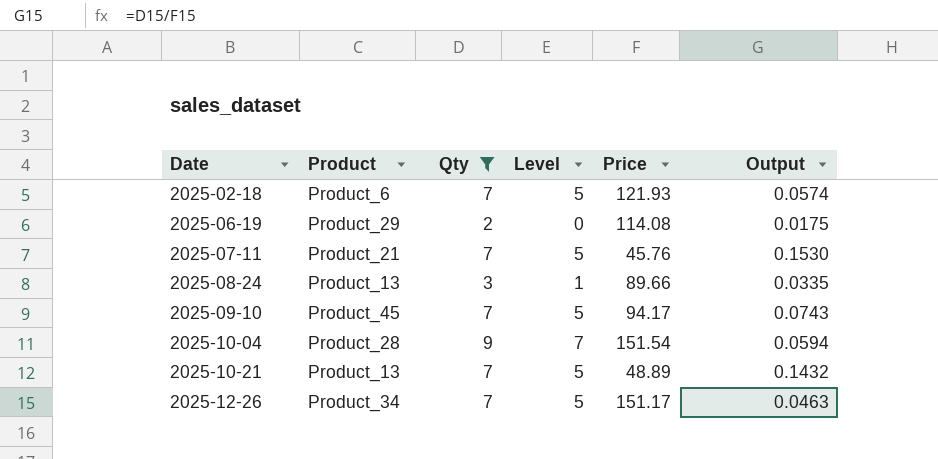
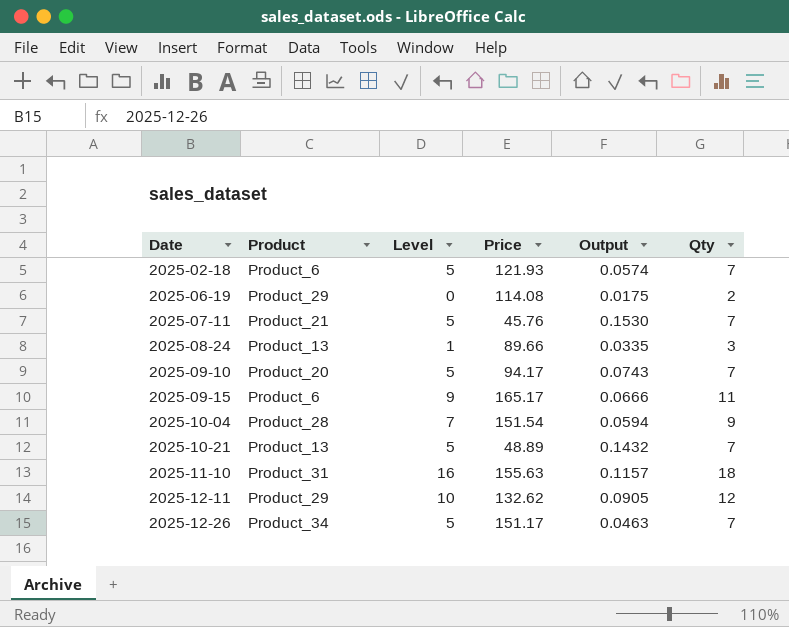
filter: Qty <= 9 -> none
column Qty | position: 3 -> 6
2025-09-10 | Product: Product_45 -> Product_20

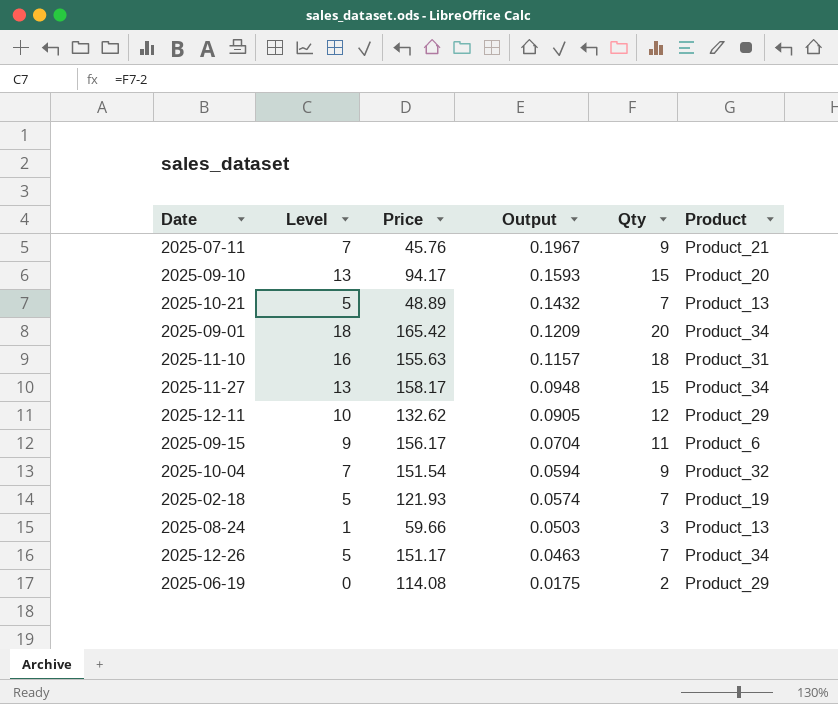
row order: Date ascending -> Output descending
column Product | position: 2 -> 6
2025-07-11 | Level: 5 -> 7
2025-07-11 | Output: 0.1530 -> 0.1967
2025-07-11 | Qty: 7 -> 9
2025-09-10 | Level: 5 -> 13
2025-09-10 | Output: 0.0743 -> 0.1593
2025-09-10 | Qty: 7 -> 15
row 2025-09-01: none -> 18 | 165.42 | 0.1209 | 20 | Product_34
row 2025-11-27: none -> 13 | 158.17 | 0.0948 | 15 | Product_34
2025-09-15 | Price: 165.17 -> 156.17
2025-09-15 | Output: 0.0666 -> 0.0704
2025-10-04 | Product: Product_28 -> Product_32
2025-02-18 | Product: Product_6 -> Product_19
2025-08-24 | Price: 89.66 -> 59.66
2025-08-24 | Output: 0.0335 -> 0.0503

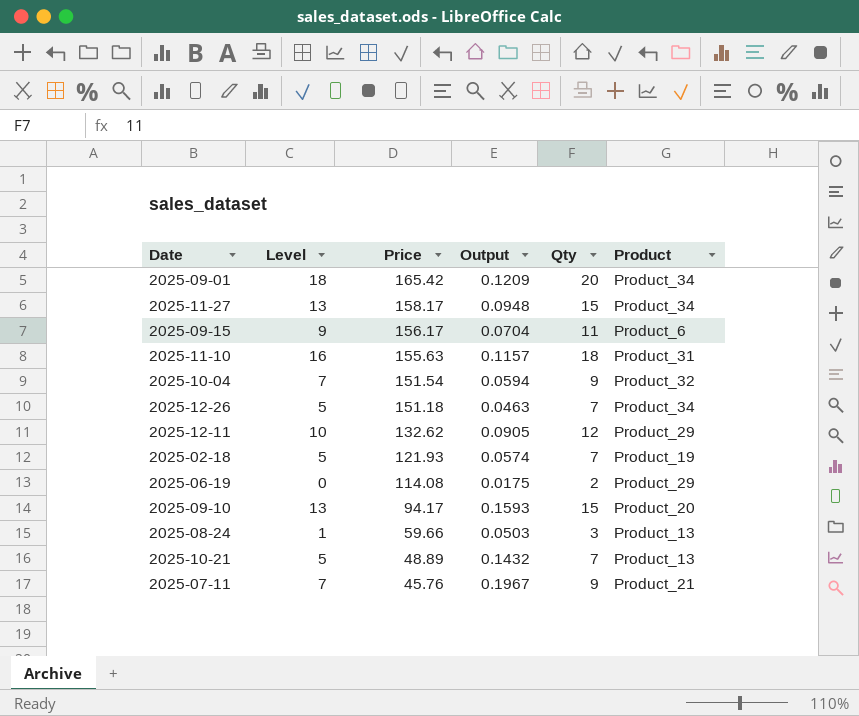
row order: Output descending -> Price descending
2025-12-26 | Price: 151.17 -> 151.18

